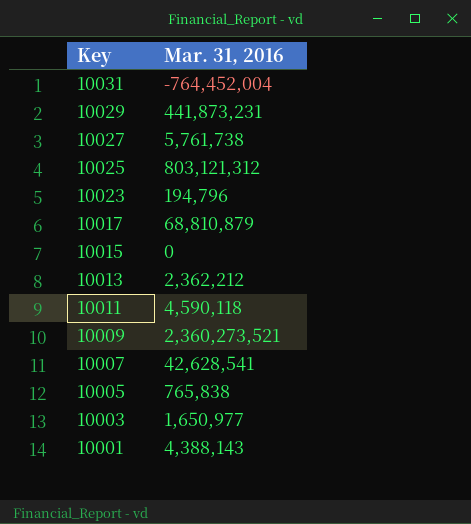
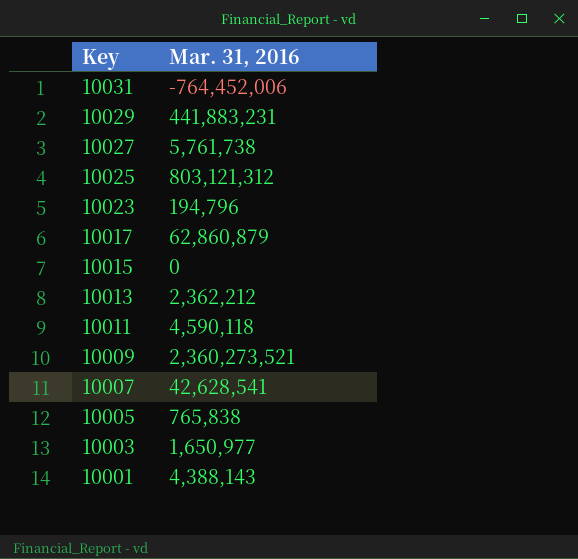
10031 | Mar. 31, 2016: -764,452,004 -> -764,452,006
10029 | Mar. 31, 2016: 441,873,231 -> 441,883,231
10017 | Mar. 31, 2016: 68,810,879 -> 62,860,879

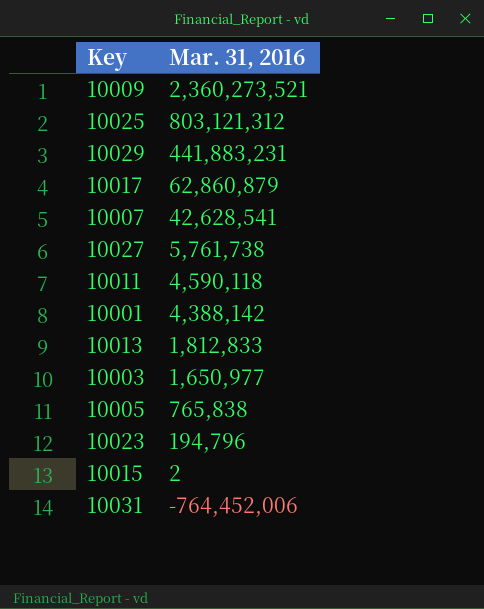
row order: Key descending -> Mar. 31, 2016 descending
10001 | Mar. 31, 2016: 4,388,143 -> 4,388,142
10013 | Mar. 31, 2016: 2,362,212 -> 1,812,833
10015 | Mar. 31, 2016: 0 -> 2

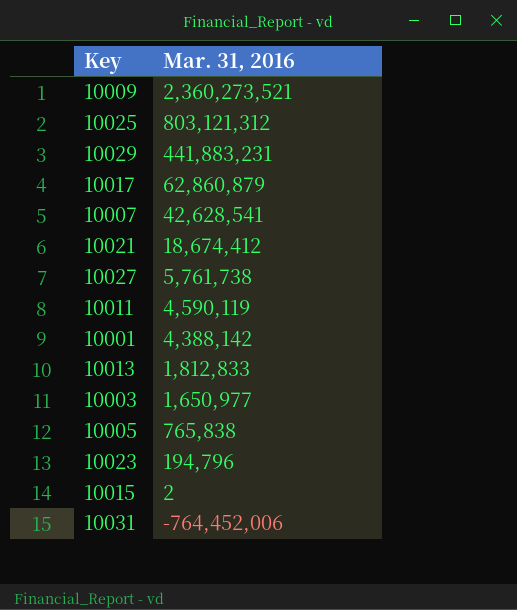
row 10021: none -> 18,674,412
10011 | Mar. 31, 2016: 4,590,118 -> 4,590,119

